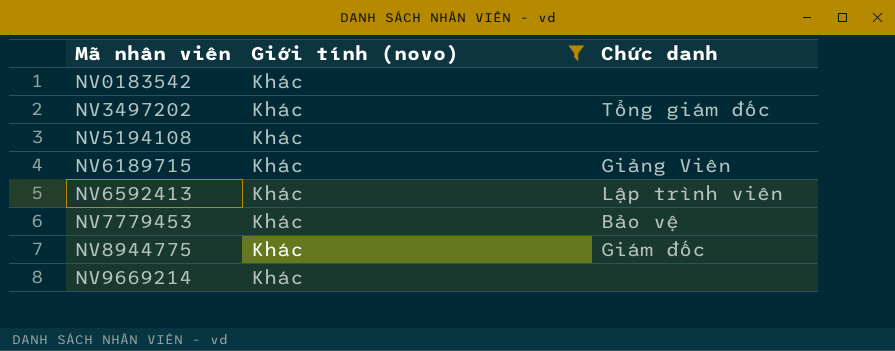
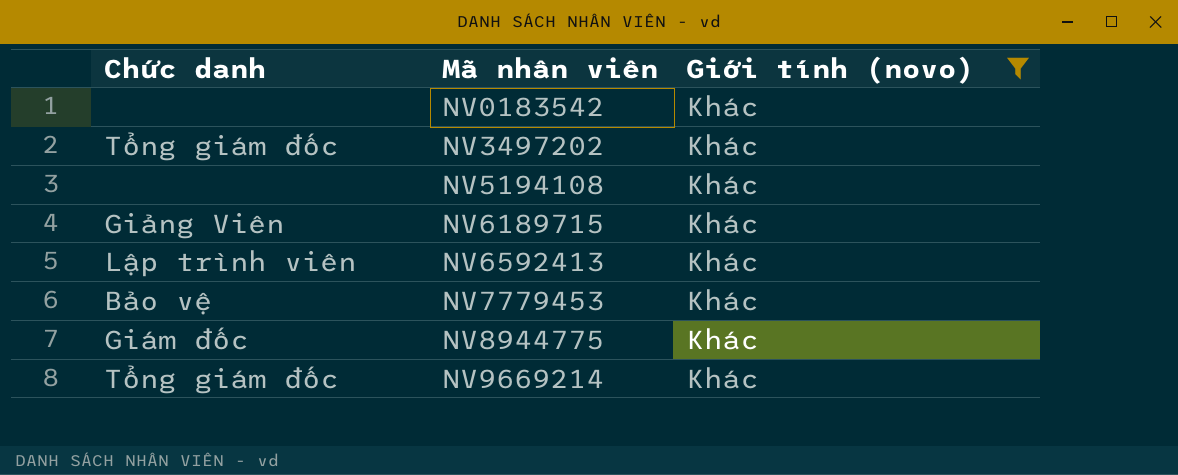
column Chức danh | position: 3 -> 1
NV9669214 | Chức danh: none -> Tổng giám đốc

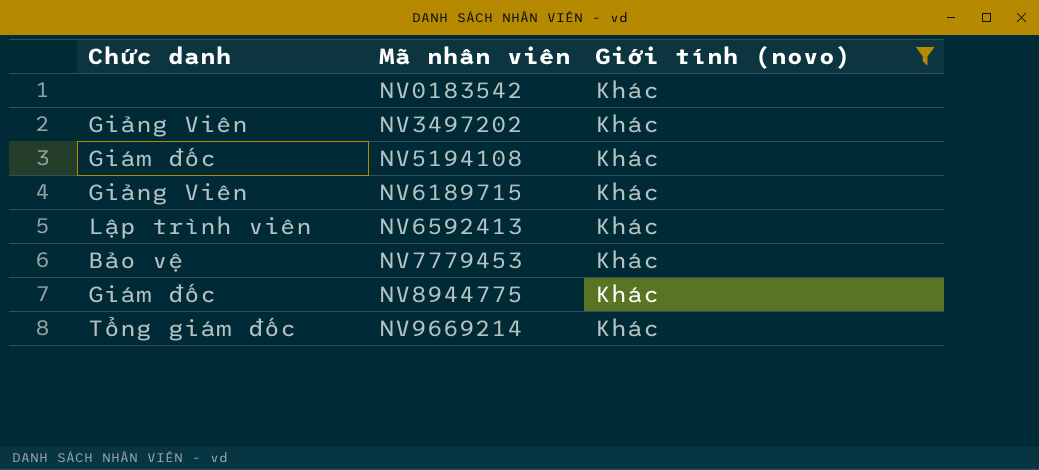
NV3497202 | Chức danh: Tổng giám đốc -> Giảng Viên
NV5194108 | Chức danh: none -> Giám đốc

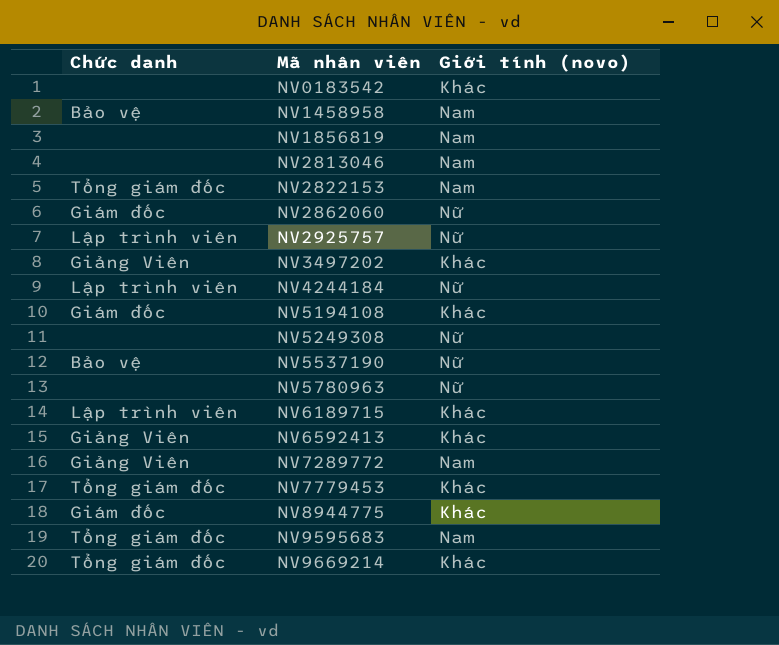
filter: Giới tính (novo) = Khác -> none
NV6189715 | Chức danh: Giảng Viên -> Lập trình viên
NV6592413 | Chức danh: Lập trình viên -> Giảng Viên
NV7779453 | Chức danh: Bảo vệ -> Tổng giám đốc

